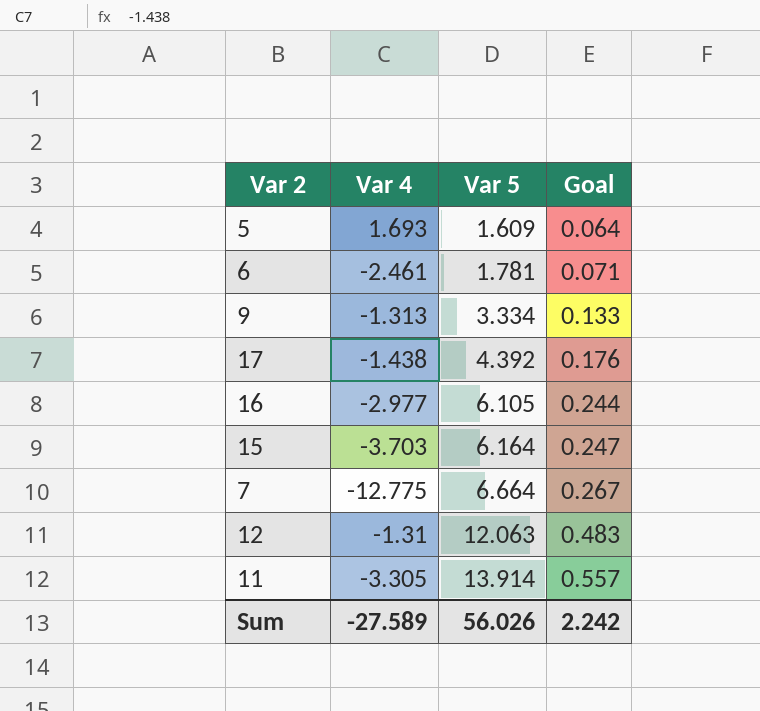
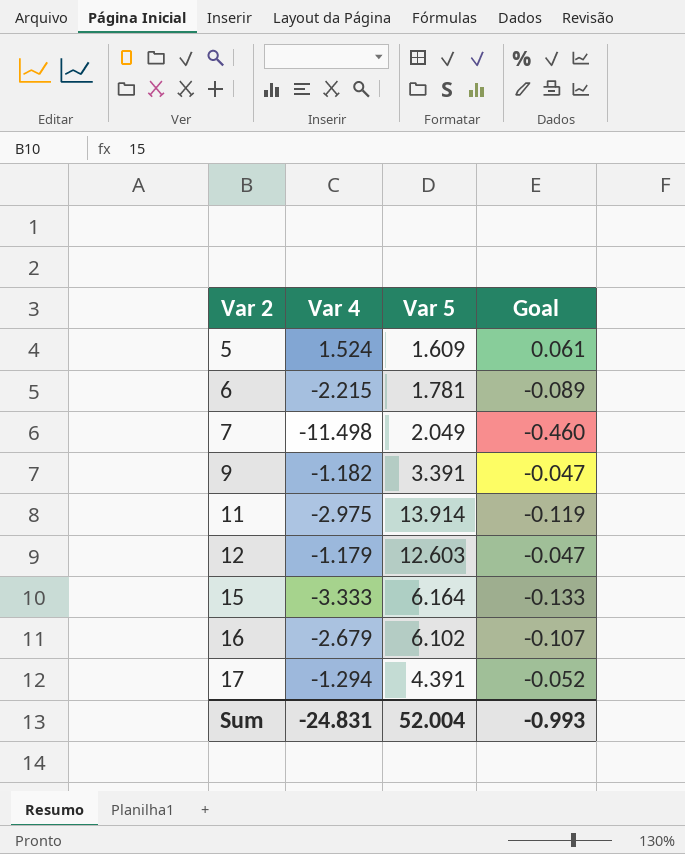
row order: Var 5 ascending -> Var 2 ascending
column Goal | formula: [Var 5] * 0.04 -> [Var 4] * 0.04
5 | Var 4: 1.693 -> 1.524
6 | Var 4: -2.461 -> -2.215
7 | Var 4: -12.775 -> -11.498
7 | Var 5: 6.664 -> 2.049
9 | Var 4: -1.313 -> -1.182
9 | Var 5: 3.334 -> 3.391
11 | Var 4: -3.305 -> -2.975
12 | Var 4: -1.31 -> -1.179
12 | Var 5: 12.063 -> 12.603
15 | Var 4: -3.703 -> -3.333
16 | Var 4: -2.977 -> -2.679
16 | Var 5: 6.105 -> 6.102
17 | Var 4: -1.438 -> -1.294
17 | Var 5: 4.392 -> 4.391
Sum | Var 4: -27.589 -> -24.831
Sum | Var 5: 56.026 -> 52.004
Sum | Goal: 2.242 -> -0.993

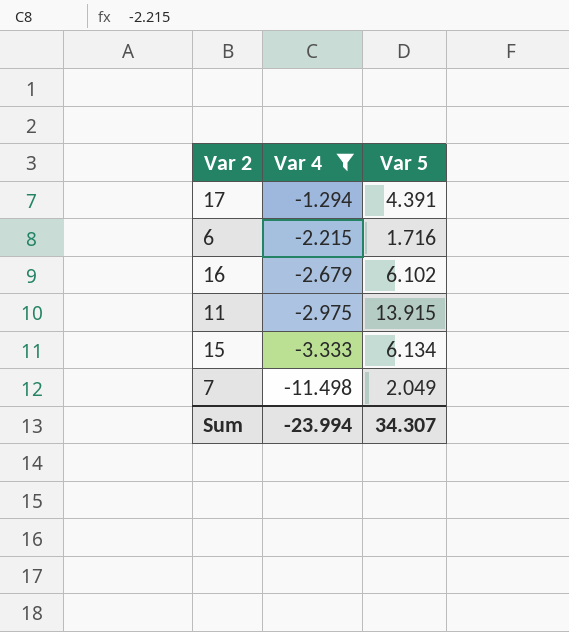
filter: none -> Var 4 <= -1.294
row order: Var 2 ascending -> Var 4 descending
column Goal | formula: [Var 4] * 0.04 -> none
6 | Var 5: 1.781 -> 1.716
11 | Var 5: 13.914 -> 13.915
15 | Var 5: 6.164 -> 6.134
Sum | Var 4: -24.831 -> -23.994
Sum | Var 5: 52.004 -> 34.307

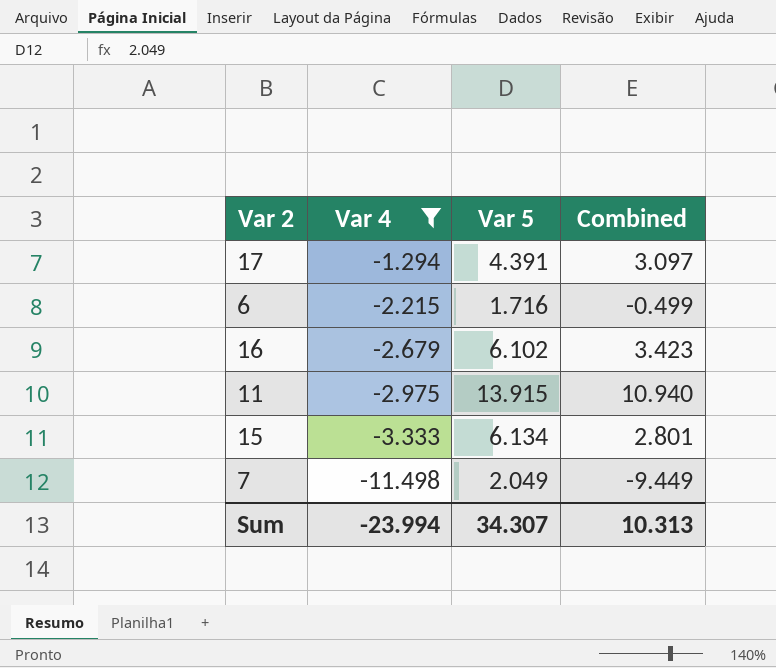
column Combined | formula: none -> [Var 4] + [Var 5]

